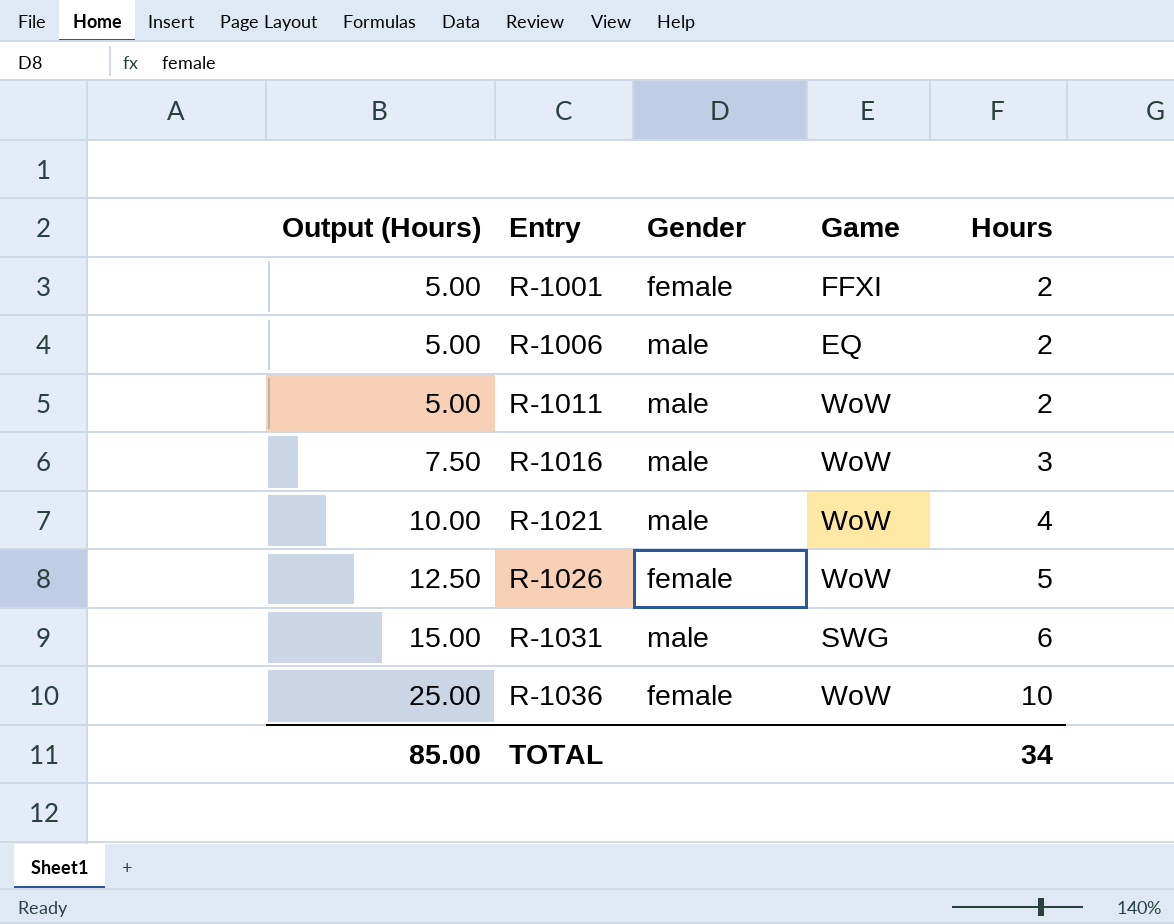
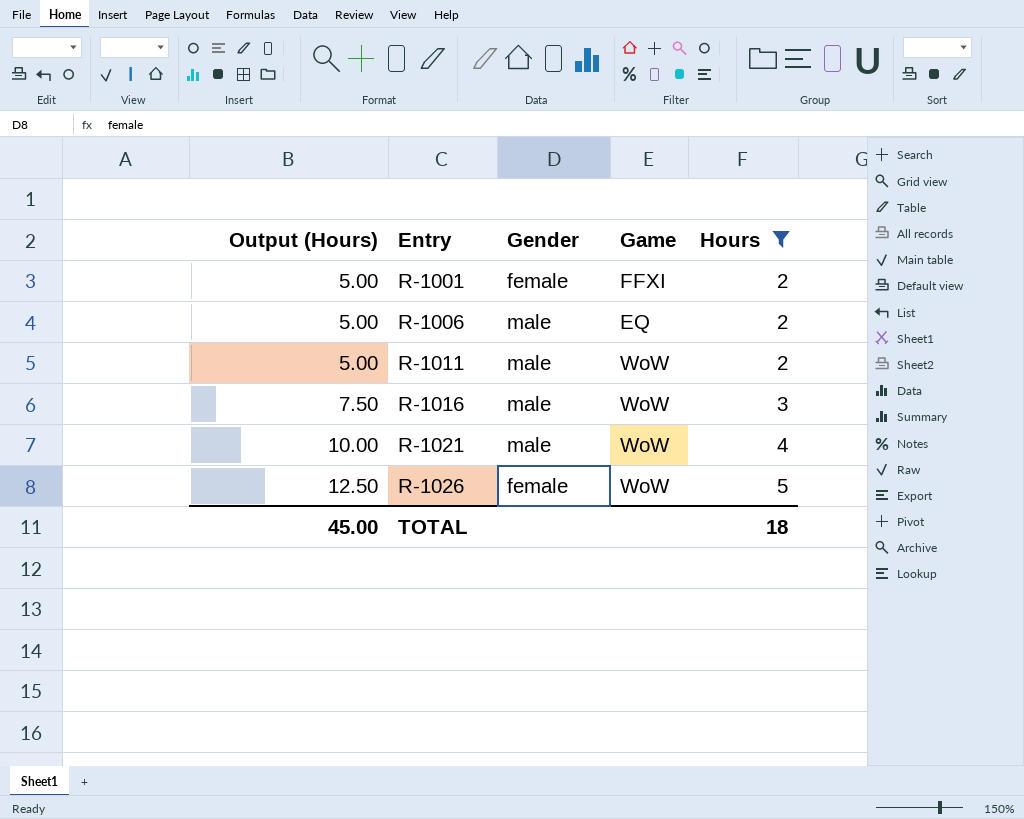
filter: none -> Hours <= 5
TOTAL | Output (Hours): 85.00 -> 45.00
TOTAL | Hours: 34 -> 18

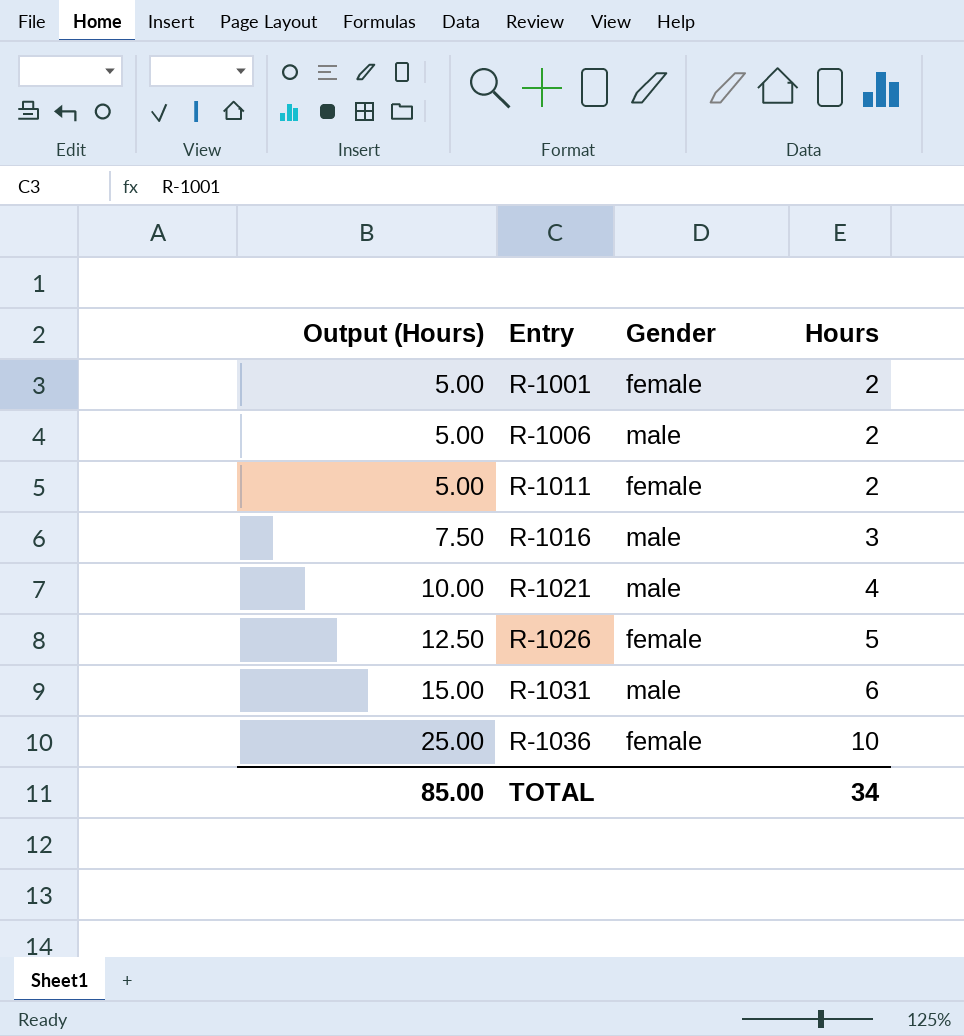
filter: Hours <= 5 -> none
column Game | position: 4 -> none
R-1011 | Gender: male -> female
TOTAL | Output (Hours): 45.00 -> 85.00
TOTAL | Hours: 18 -> 34

